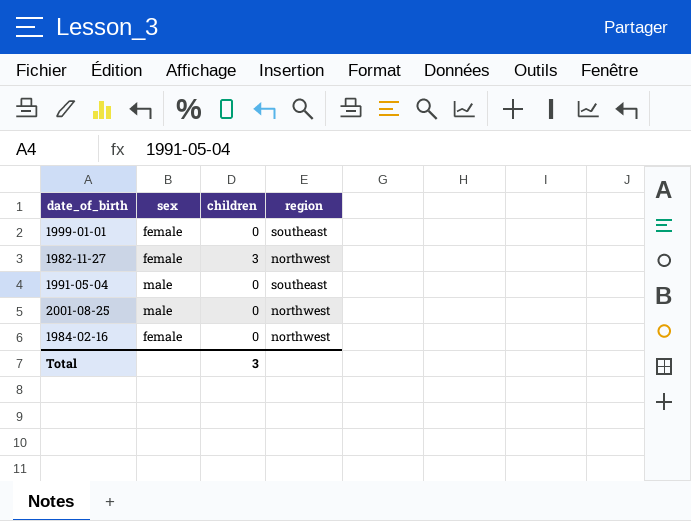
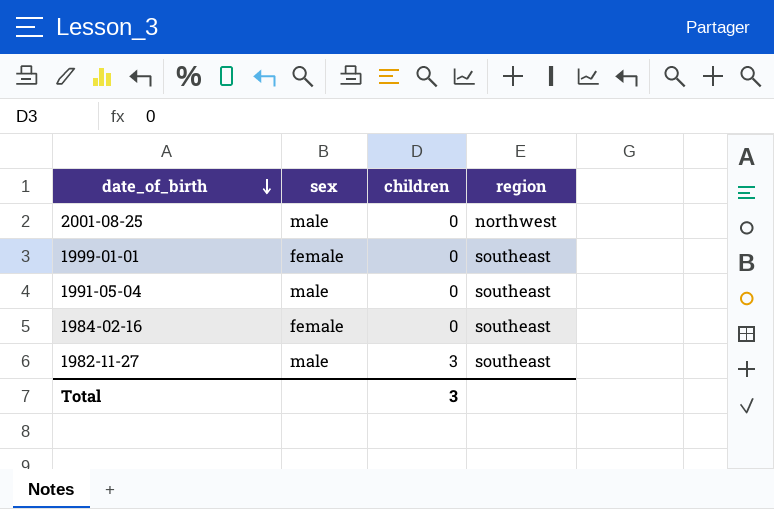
row order: none -> date_of_birth descending
1984-02-16 | region: northwest -> southeast
1982-11-27 | sex: female -> male
1982-11-27 | region: northwest -> southeast

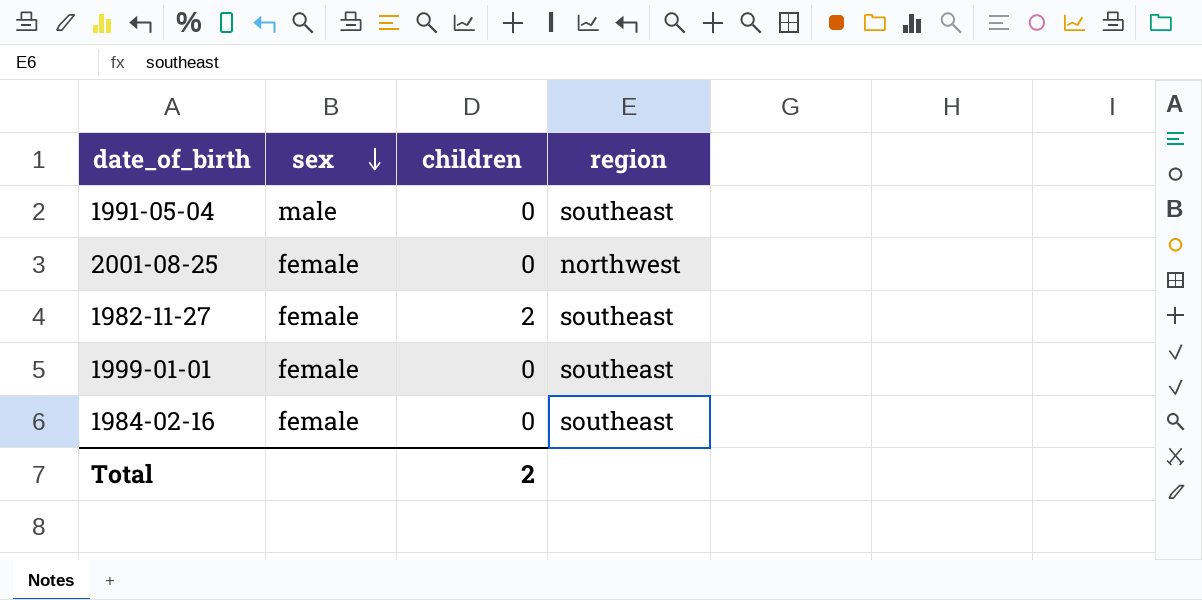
row order: date_of_birth descending -> sex descending
2001-08-25 | sex: male -> female
1982-11-27 | sex: male -> female
1982-11-27 | children: 3 -> 2
Total | children: 3 -> 2

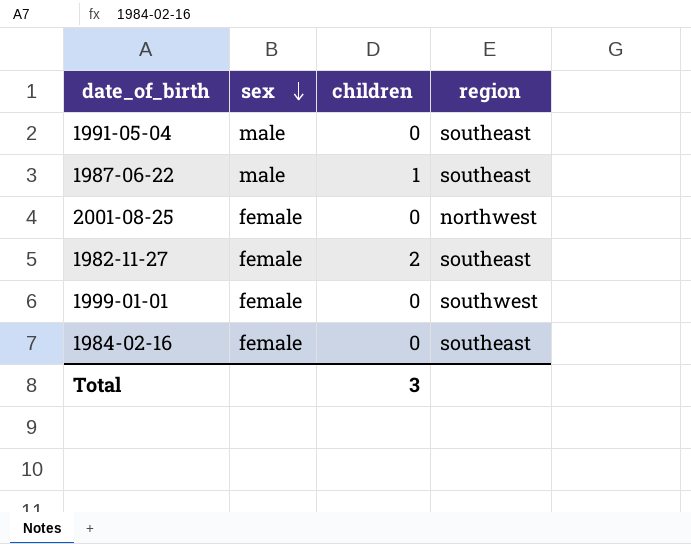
row 1987-06-22: none -> male | 1 | southeast
1999-01-01 | region: southeast -> southwest
Total | children: 2 -> 3

